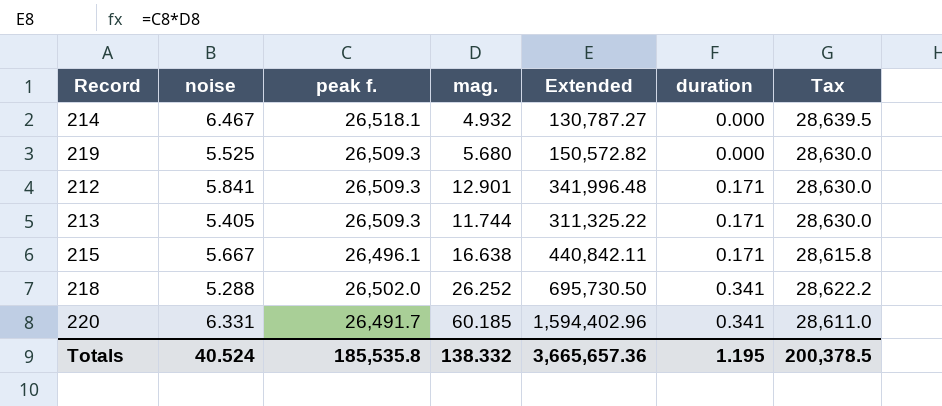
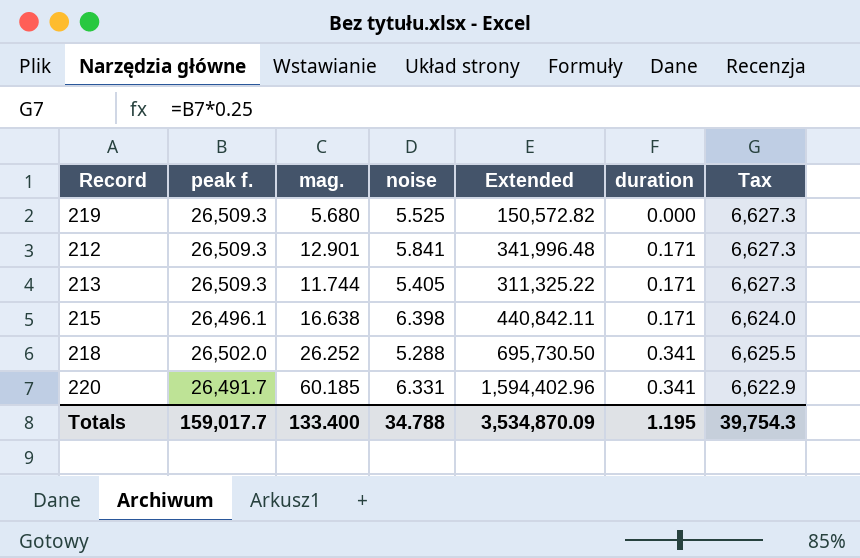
column noise | position: 2 -> 4
column Tax | formula: [peak f.] * 1.08 -> [peak f.] * 0.25
row 214: 6.467 | 26,518.1 | 4.932 | 130,787.27 | 0.000 | 28,639.5 -> none
215 | noise: 5.667 -> 6.398
Totals | peak f.: 185,535.8 -> 159,017.7
Totals | mag.: 138.332 -> 133.400
Totals | noise: 40.524 -> 34.788
Totals | Extended: 3,665,657.36 -> 3,534,870.09
Totals | Tax: 200,378.5 -> 39,754.3

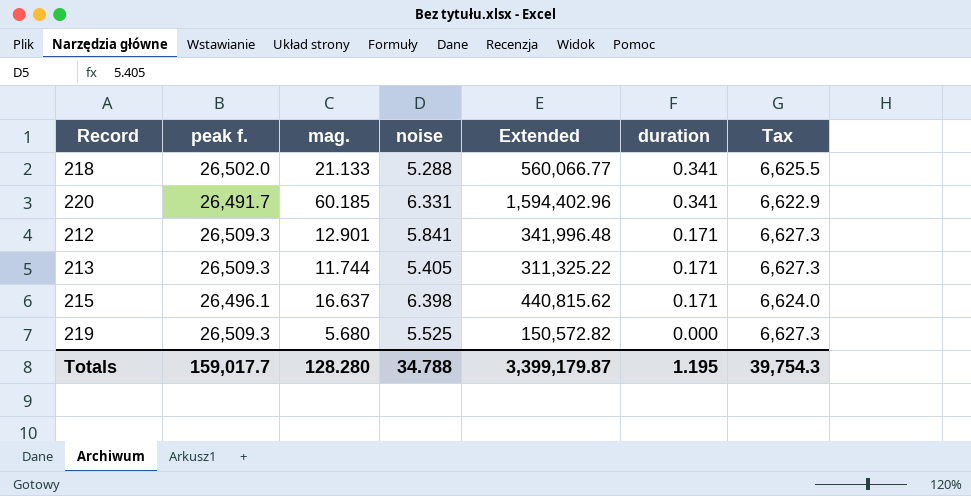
row order: duration ascending -> duration descending
218 | mag.: 26.252 -> 21.133
218 | Extended: 695,730.50 -> 560,066.77
215 | mag.: 16.638 -> 16.637
215 | Extended: 440,842.11 -> 440,815.62
Totals | mag.: 133.400 -> 128.280
Totals | Extended: 3,534,870.09 -> 3,399,179.87

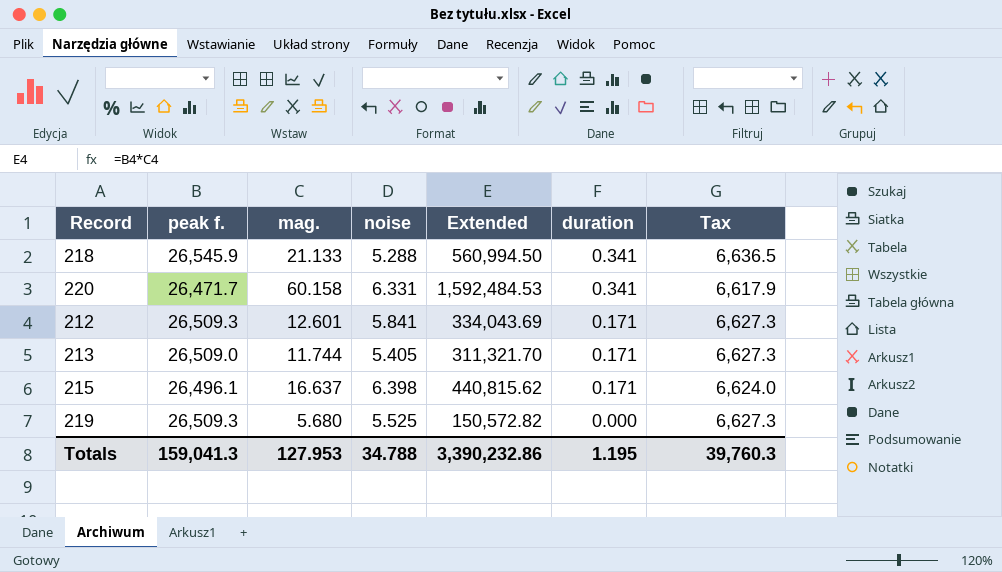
218 | peak f.: 26,502.0 -> 26,545.9
218 | Extended: 560,066.77 -> 560,994.50
218 | Tax: 6,625.5 -> 6,636.5
220 | peak f.: 26,491.7 -> 26,471.7
220 | mag.: 60.185 -> 60.158
220 | Extended: 1,594,402.96 -> 1,592,484.53
220 | Tax: 6,622.9 -> 6,617.9
212 | mag.: 12.901 -> 12.601
212 | Extended: 341,996.48 -> 334,043.69
213 | peak f.: 26,509.3 -> 26,509.0
213 | Extended: 311,325.22 -> 311,321.70
Totals | peak f.: 159,017.7 -> 159,041.3
Totals | mag.: 128.280 -> 127.953
Totals | Extended: 3,399,179.87 -> 3,390,232.86
Totals | Tax: 39,754.3 -> 39,760.3

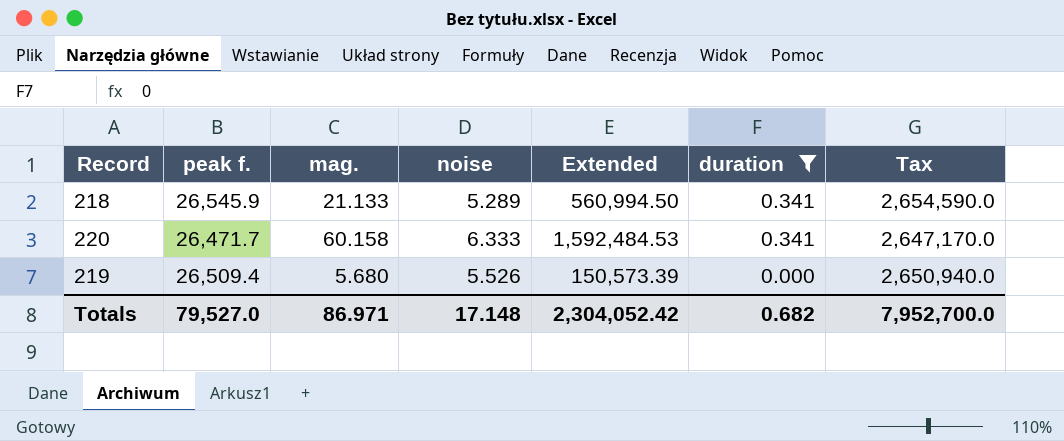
filter: none -> duration != 0.171
column Tax | formula: [peak f.] * 0.25 -> [peak f.] * 100
218 | noise: 5.288 -> 5.289
220 | noise: 6.331 -> 6.333
219 | peak f.: 26,509.3 -> 26,509.4
219 | noise: 5.525 -> 5.526
219 | Extended: 150,572.82 -> 150,573.39
Totals | peak f.: 159,041.3 -> 79,527.0
Totals | mag.: 127.953 -> 86.971
Totals | noise: 34.788 -> 17.148
Totals | Extended: 3,390,232.86 -> 2,304,052.42
Totals | duration: 1.195 -> 0.682
Totals | Tax: 39,760.3 -> 7,952,700.0

